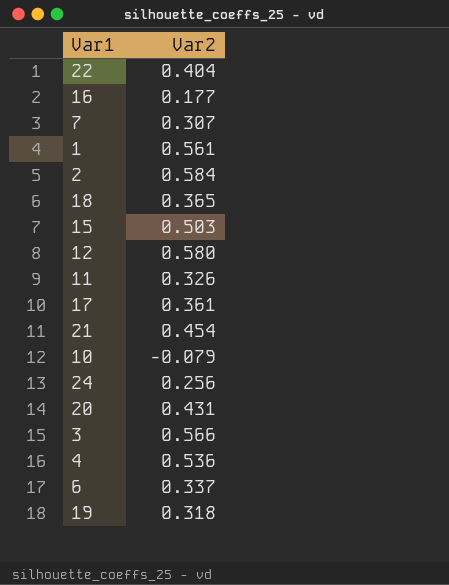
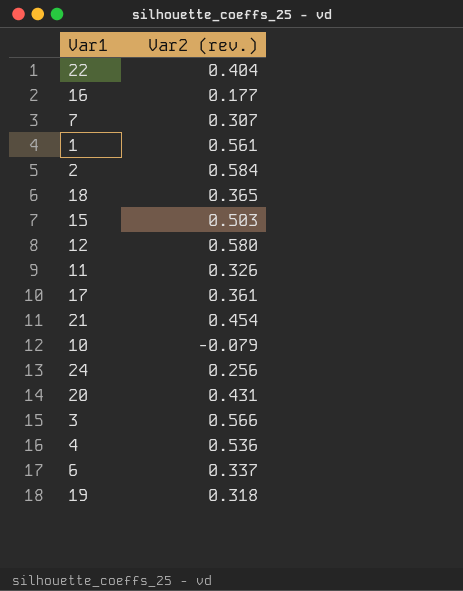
column name: Var2 -> Var2 (rev.)

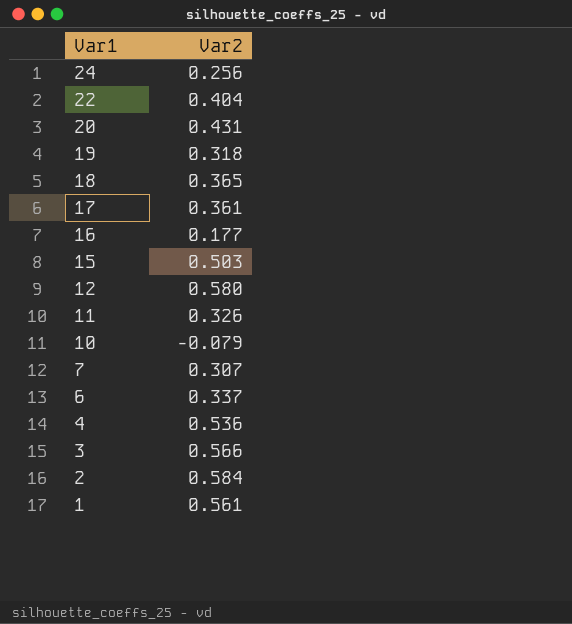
row order: none -> Var1 descending
column name: Var2 (rev.) -> Var2
row 21: 0.454 -> none

